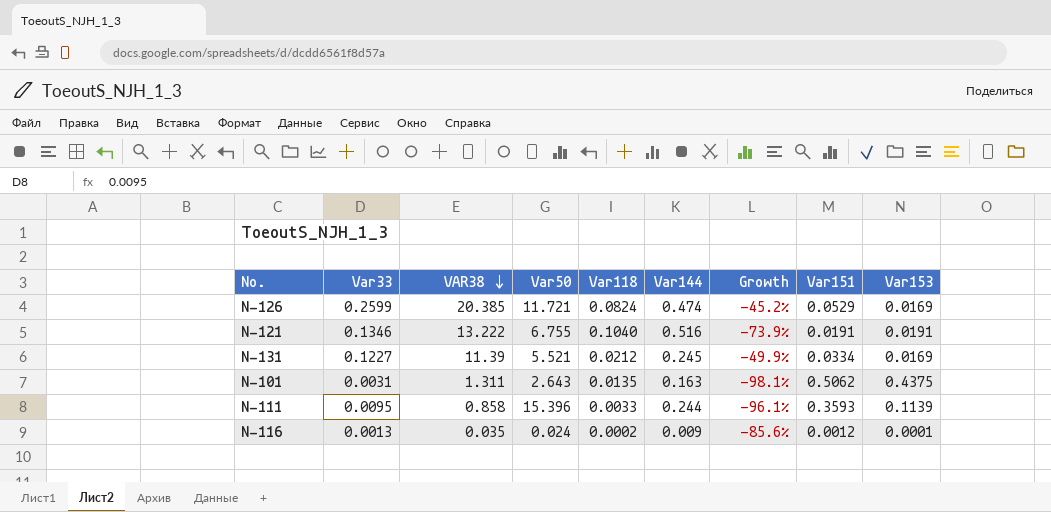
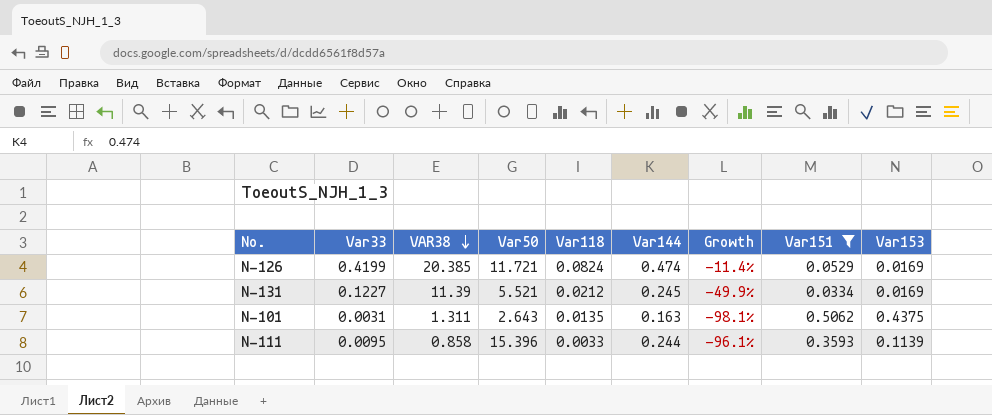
filter: none -> Var151 >= 0.0334
N-126 | Var33: 0.2599 -> 0.4199
N-126 | Growth: -45.2% -> -11.4%

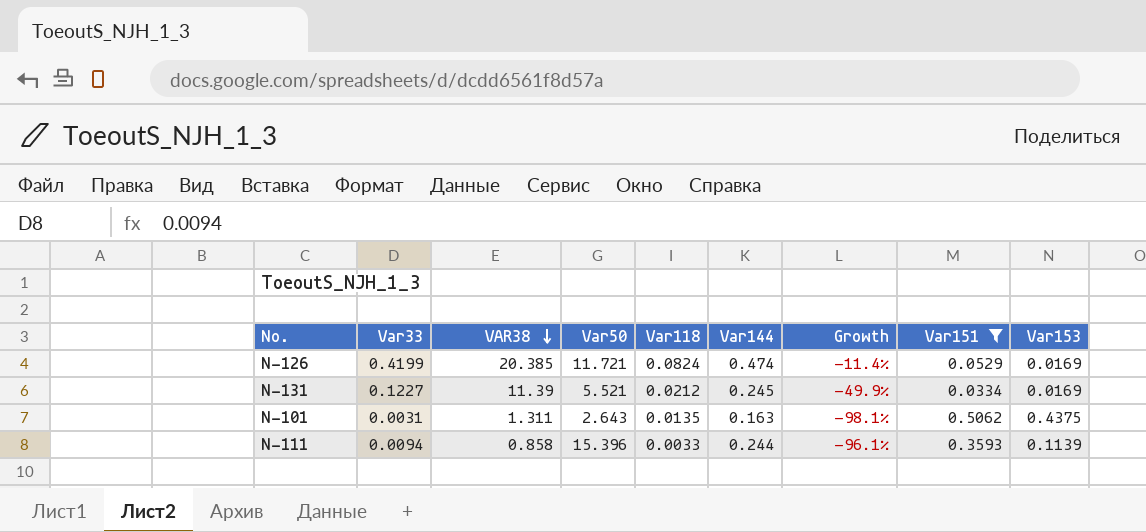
N-111 | Var33: 0.0095 -> 0.0094

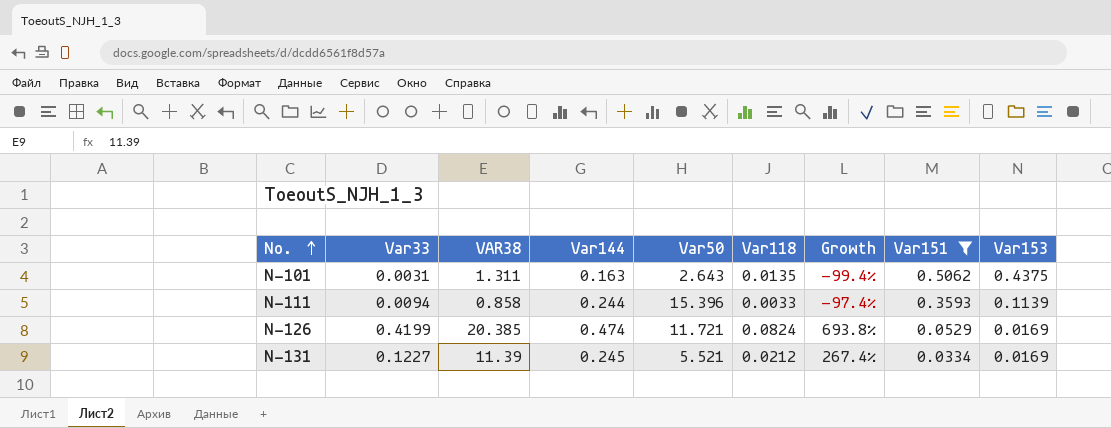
row order: VAR38 descending -> No. ascending
column Var144 | position: 6 -> 4
column Growth | formula: ([Var33] - [Var144]) / [Var144] -> ([Var33] - [Var151]) / [Var151]

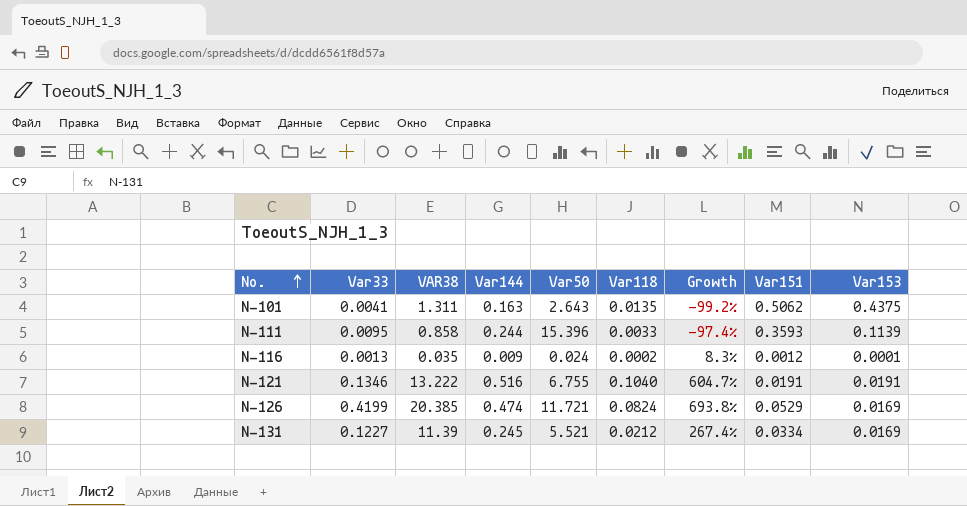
filter: Var151 >= 0.0334 -> none
N-101 | Var33: 0.0031 -> 0.0041
N-101 | Growth: -99.4% -> -99.2%
N-111 | Var33: 0.0094 -> 0.0095

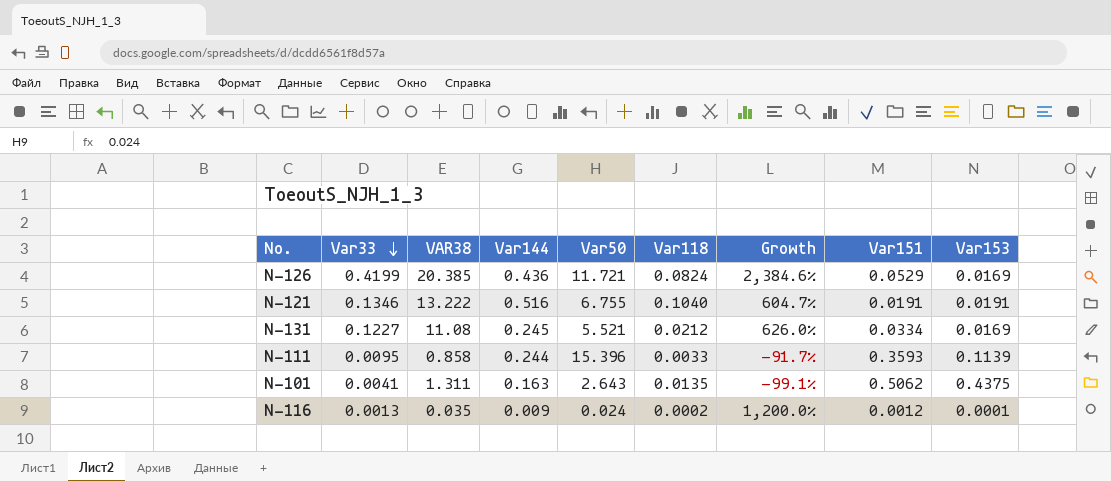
row order: No. ascending -> Var33 descending
column Growth | formula: ([Var33] - [Var151]) / [Var151] -> ([Var33] - [Var153]) / [Var153]
N-126 | Var144: 0.474 -> 0.436
N-131 | VAR38: 11.39 -> 11.08

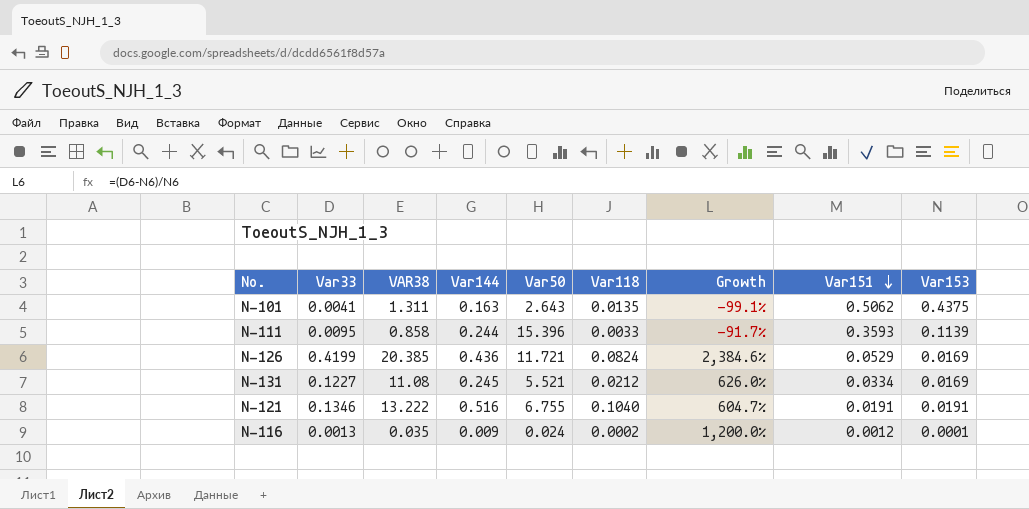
row order: Var33 descending -> Var151 descending

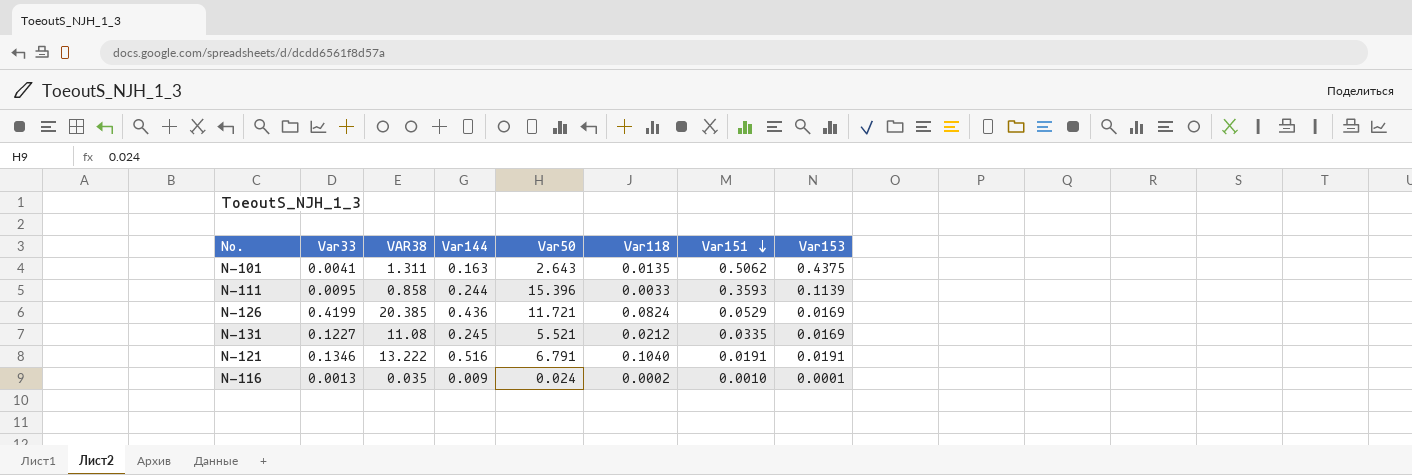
column Growth | formula: ([Var33] - [Var153]) / [Var153] -> none
N-131 | Var151: 0.0334 -> 0.0335
N-121 | Var50: 6.755 -> 6.791
N-116 | Var151: 0.0012 -> 0.0010

